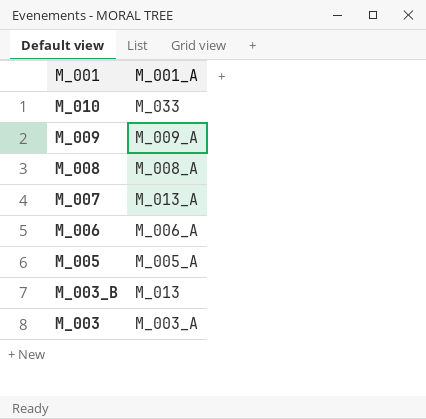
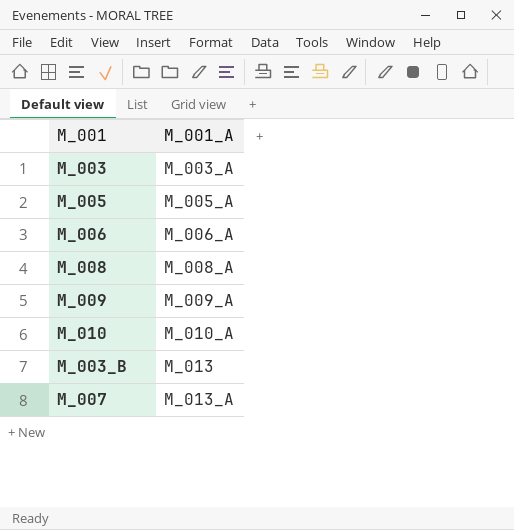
row order: M_001 descending -> M_001_A ascending
M_010 | M_001_A: M_033 -> M_010_A

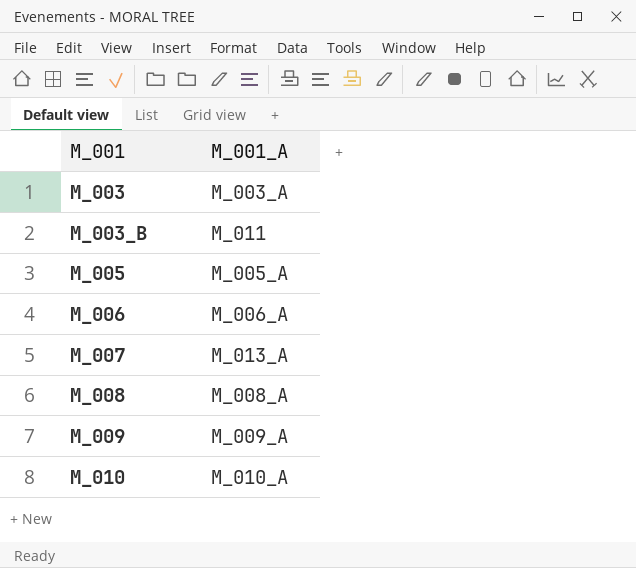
row order: M_001_A ascending -> M_001 ascending
M_003_B | M_001_A: M_013 -> M_011

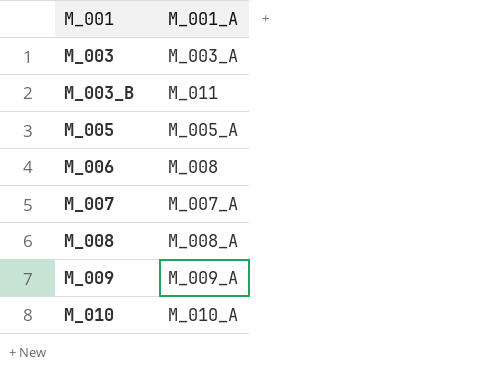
M_006 | M_001_A: M_006_A -> M_008
M_007 | M_001_A: M_013_A -> M_007_A

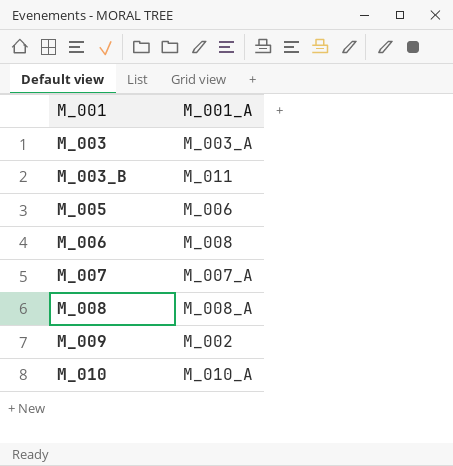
M_005 | M_001_A: M_005_A -> M_006
M_009 | M_001_A: M_009_A -> M_002

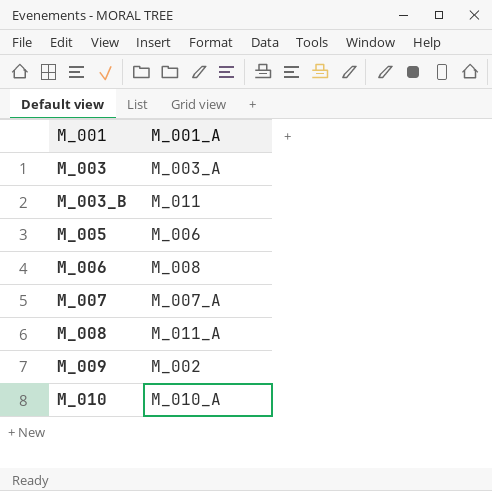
M_008 | M_001_A: M_008_A -> M_011_A

